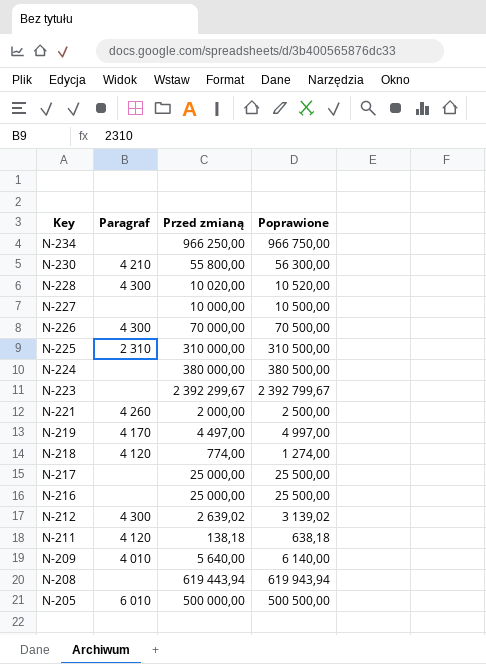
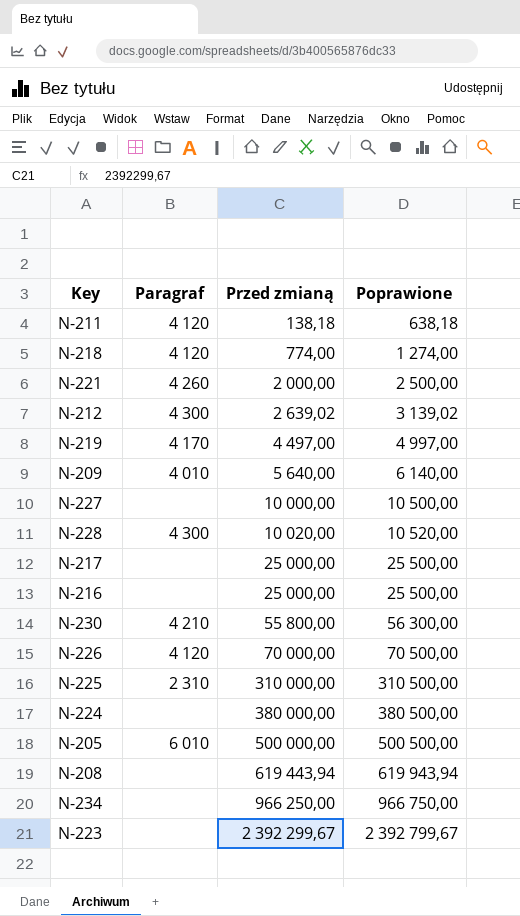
row order: Key descending -> Przed zmianą ascending
N-226 | Paragraf: 4 300 -> 4 120

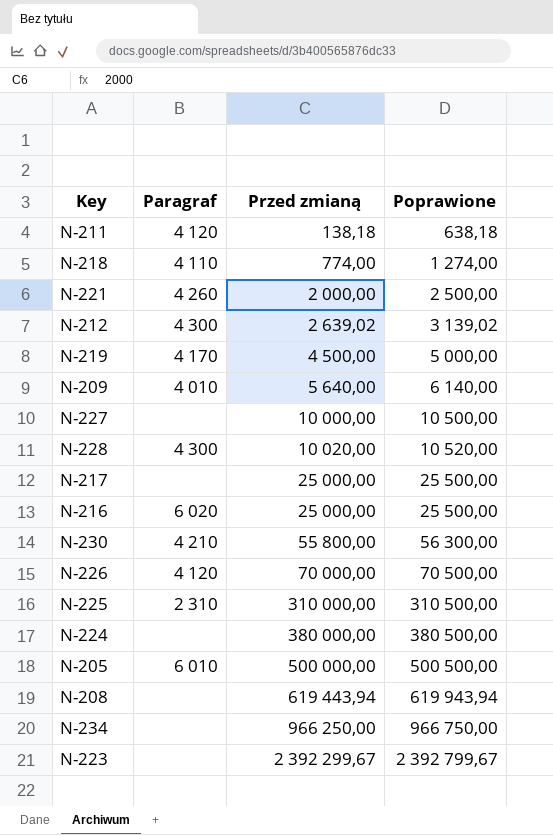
N-218 | Paragraf: 4 120 -> 4 110
N-219 | Przed zmianą: 4 497,00 -> 4 500,00
N-219 | Poprawione: 4 997,00 -> 5 000,00
N-216 | Paragraf: none -> 6 020

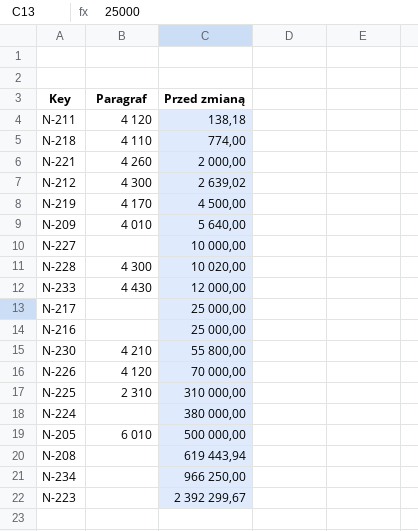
column Poprawione | formula: [Przed zmianą] + 500 -> none
row N-233: none -> 4 430 | 12 000,00
N-216 | Paragraf: 6 020 -> none

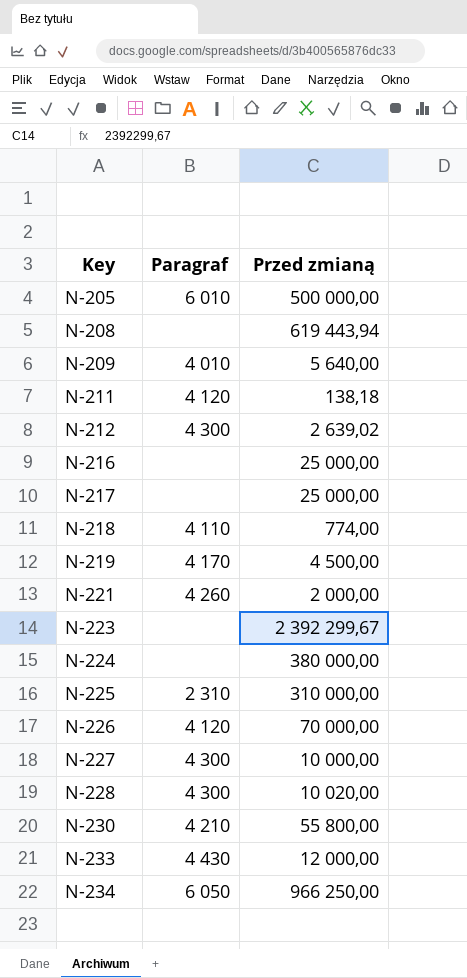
row order: Przed zmianą ascending -> Key ascending
N-227 | Paragraf: none -> 4 300
N-234 | Paragraf: none -> 6 050

